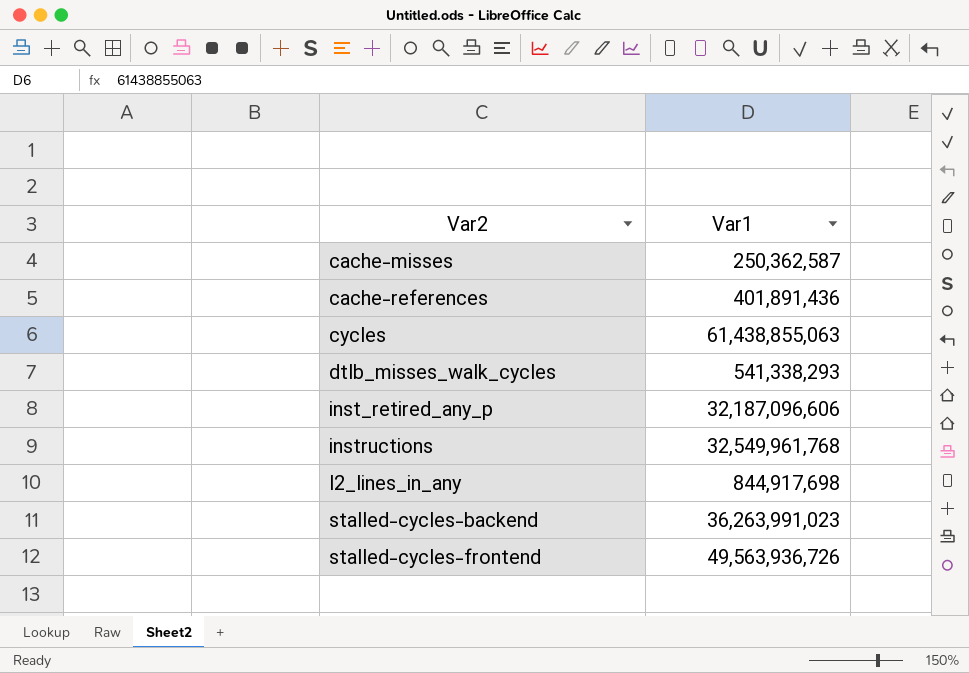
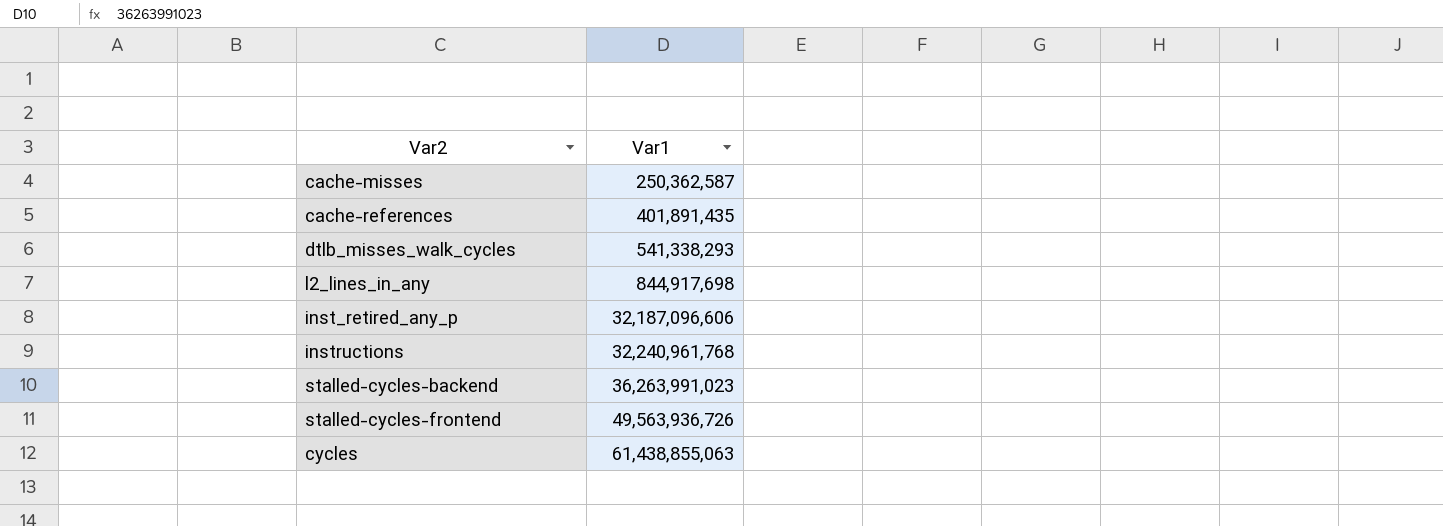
row order: Var2 ascending -> Var1 ascending
cache-references | Var1: 401,891,436 -> 401,891,435
instructions | Var1: 32,549,961,768 -> 32,240,961,768

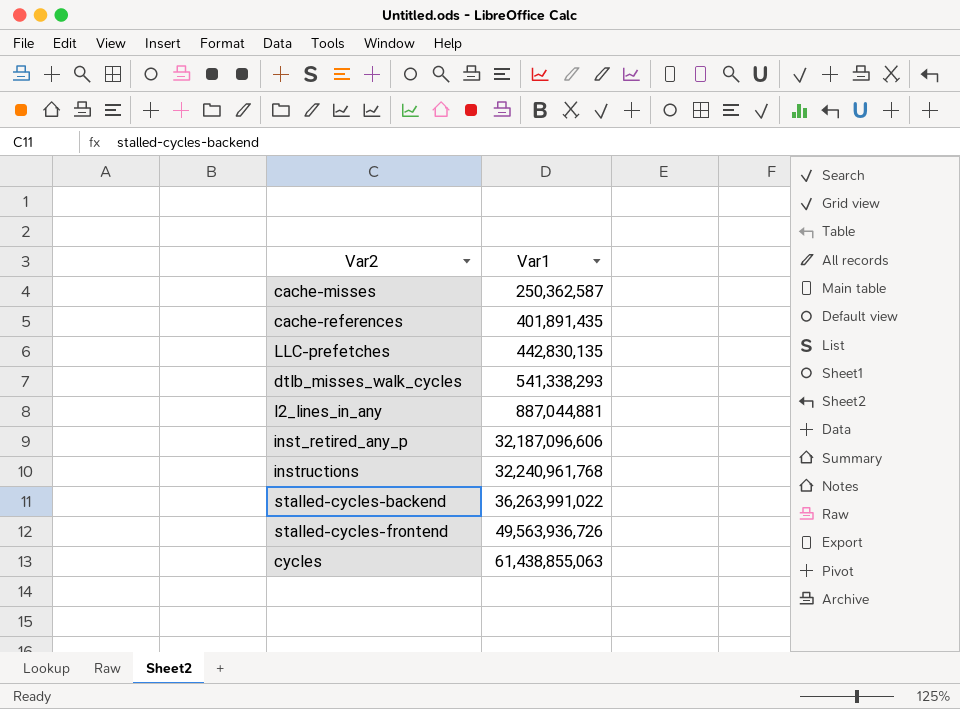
row LLC-prefetches: none -> 442,830,135
l2_lines_in_any | Var1: 844,917,698 -> 887,044,881
stalled-cycles-backend | Var1: 36,263,991,023 -> 36,263,991,022

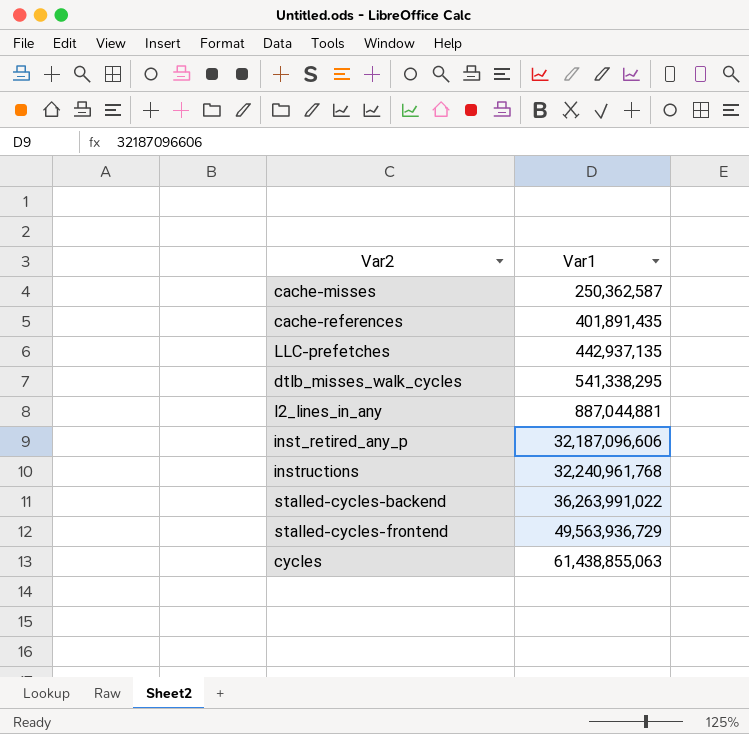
LLC-prefetches | Var1: 442,830,135 -> 442,937,135
dtlb_misses_walk_cycles | Var1: 541,338,293 -> 541,338,295
stalled-cycles-frontend | Var1: 49,563,936,726 -> 49,563,936,729

